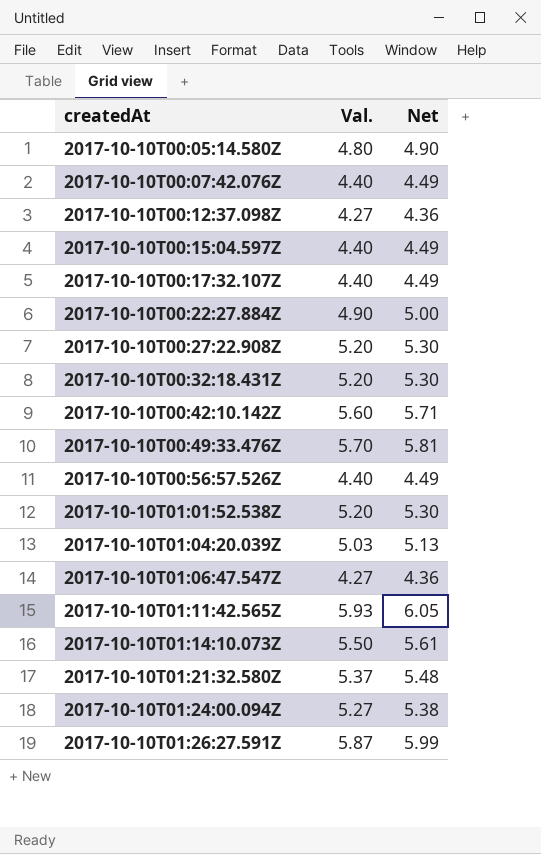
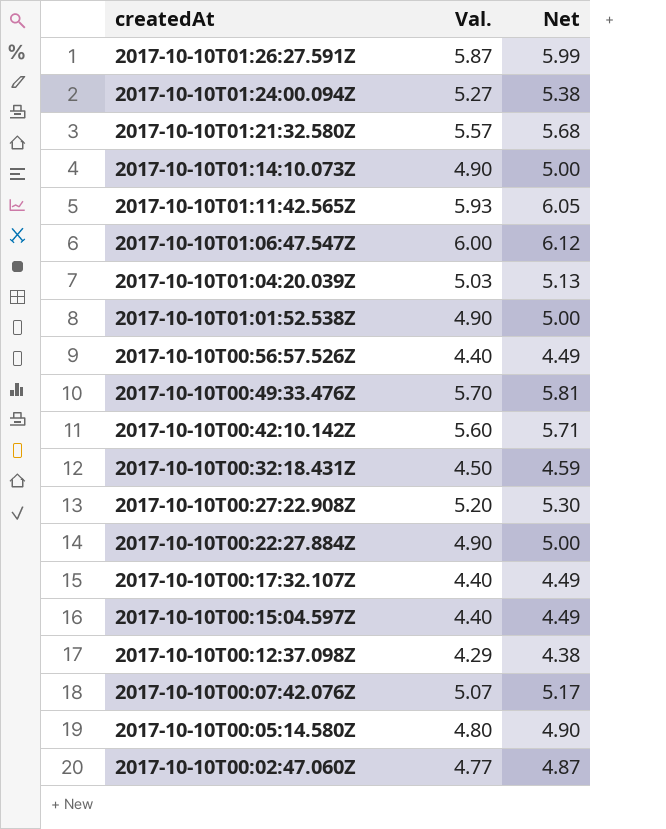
row order: createdAt ascending -> createdAt descending
2017-10-10T01:21:32.580Z | Val.: 5.37 -> 5.57
2017-10-10T01:21:32.580Z | Net: 5.48 -> 5.68
2017-10-10T01:14:10.073Z | Val.: 5.50 -> 4.90
2017-10-10T01:14:10.073Z | Net: 5.61 -> 5.00
2017-10-10T01:06:47.547Z | Val.: 4.27 -> 6.00
2017-10-10T01:06:47.547Z | Net: 4.36 -> 6.12
2017-10-10T01:01:52.538Z | Val.: 5.20 -> 4.90
2017-10-10T01:01:52.538Z | Net: 5.30 -> 5.00
2017-10-10T00:32:18.431Z | Val.: 5.20 -> 4.50
2017-10-10T00:32:18.431Z | Net: 5.30 -> 4.59
2017-10-10T00:12:37.098Z | Val.: 4.27 -> 4.29
2017-10-10T00:12:37.098Z | Net: 4.36 -> 4.38
2017-10-10T00:07:42.076Z | Val.: 4.40 -> 5.07
2017-10-10T00:07:42.076Z | Net: 4.49 -> 5.17
row 2017-10-10T00:02:47.060Z: none -> 4.77 | 4.87

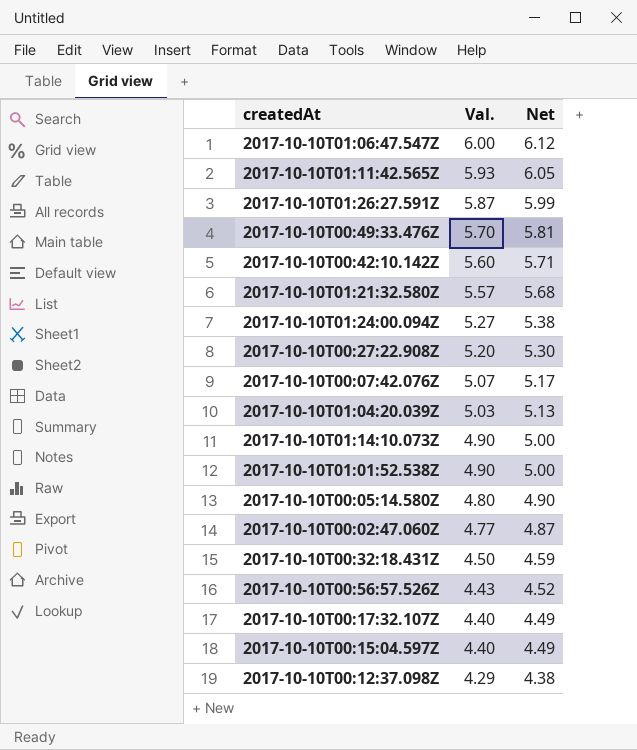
row order: createdAt descending -> Val. descending
row 2017-10-10T00:22:27.884Z: 4.90 | 5.00 -> none
2017-10-10T00:56:57.526Z | Val.: 4.40 -> 4.43
2017-10-10T00:56:57.526Z | Net: 4.49 -> 4.52

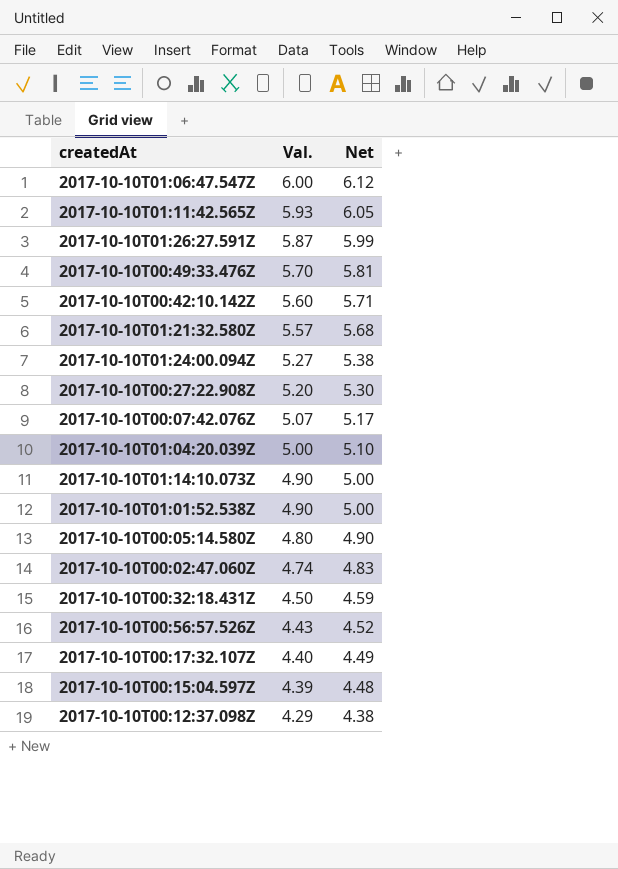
2017-10-10T01:04:20.039Z | Val.: 5.03 -> 5.00
2017-10-10T01:04:20.039Z | Net: 5.13 -> 5.10
2017-10-10T00:02:47.060Z | Val.: 4.77 -> 4.74
2017-10-10T00:02:47.060Z | Net: 4.87 -> 4.83
2017-10-10T00:15:04.597Z | Val.: 4.40 -> 4.39
2017-10-10T00:15:04.597Z | Net: 4.49 -> 4.48

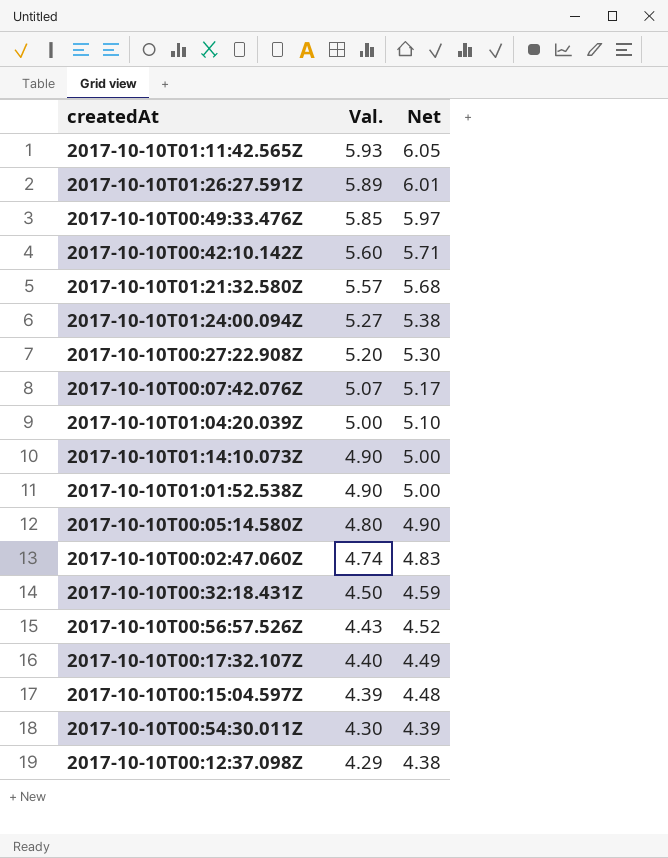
row 2017-10-10T01:06:47.547Z: 6.00 | 6.12 -> none
2017-10-10T01:26:27.591Z | Val.: 5.87 -> 5.89
2017-10-10T01:26:27.591Z | Net: 5.99 -> 6.01
2017-10-10T00:49:33.476Z | Val.: 5.70 -> 5.85
2017-10-10T00:49:33.476Z | Net: 5.81 -> 5.97
row 2017-10-10T00:54:30.011Z: none -> 4.30 | 4.39

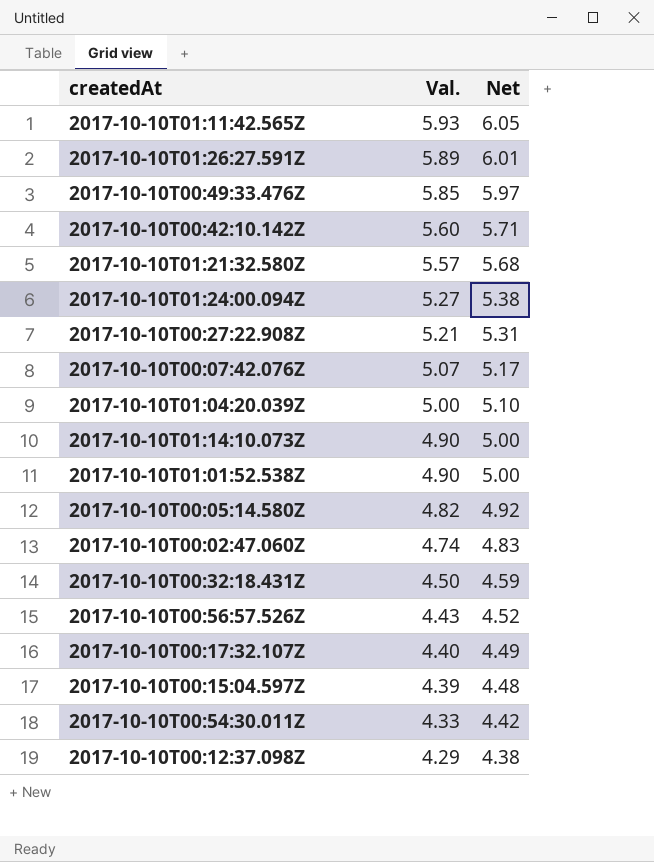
2017-10-10T00:27:22.908Z | Val.: 5.20 -> 5.21
2017-10-10T00:27:22.908Z | Net: 5.30 -> 5.31
2017-10-10T00:05:14.580Z | Val.: 4.80 -> 4.82
2017-10-10T00:05:14.580Z | Net: 4.90 -> 4.92
2017-10-10T00:54:30.011Z | Val.: 4.30 -> 4.33
2017-10-10T00:54:30.011Z | Net: 4.39 -> 4.42

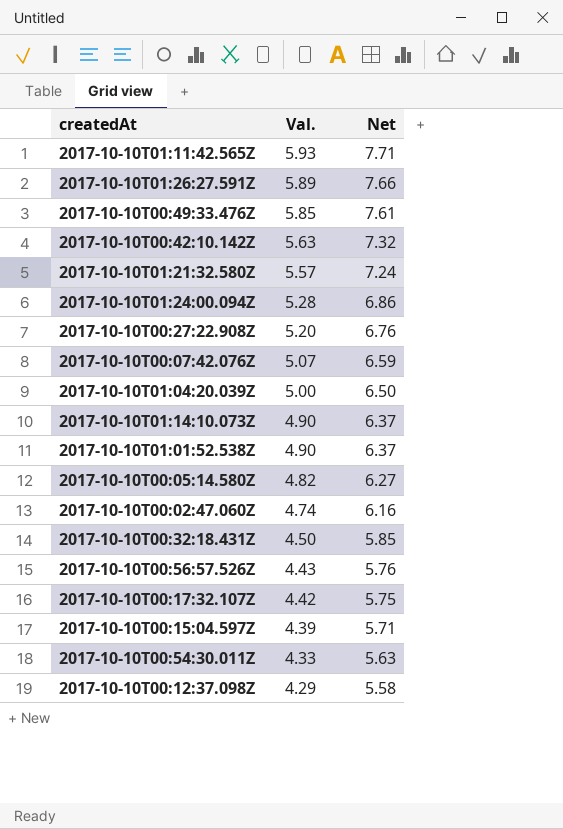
column Net | formula: [Val.] * 1.02 -> [Val.] * 1.3
2017-10-10T00:42:10.142Z | Val.: 5.60 -> 5.63
2017-10-10T01:24:00.094Z | Val.: 5.27 -> 5.28
2017-10-10T00:27:22.908Z | Val.: 5.21 -> 5.20
2017-10-10T00:17:32.107Z | Val.: 4.40 -> 4.42

